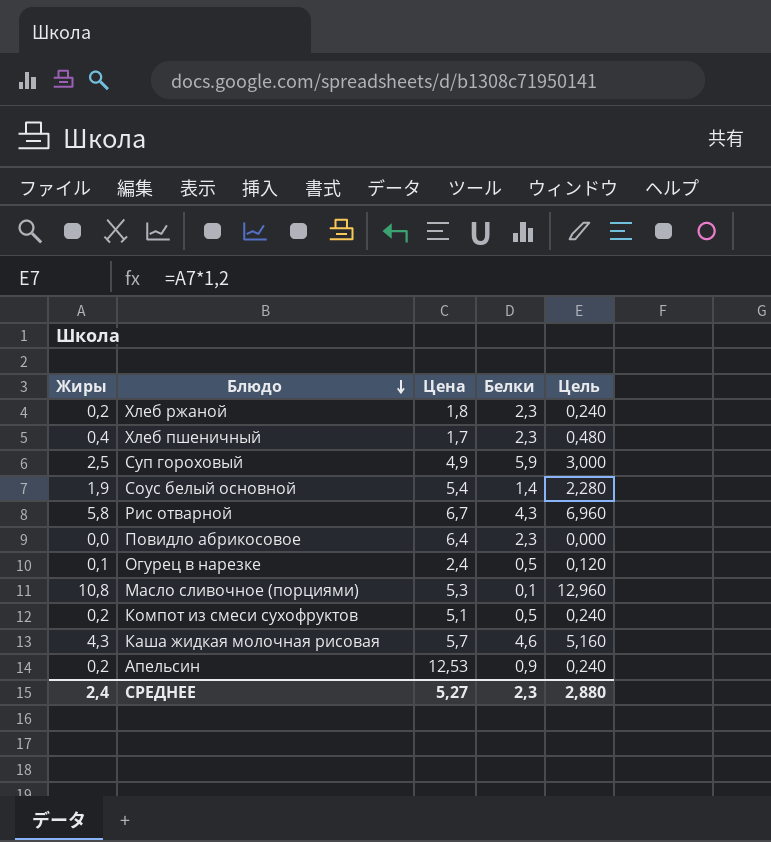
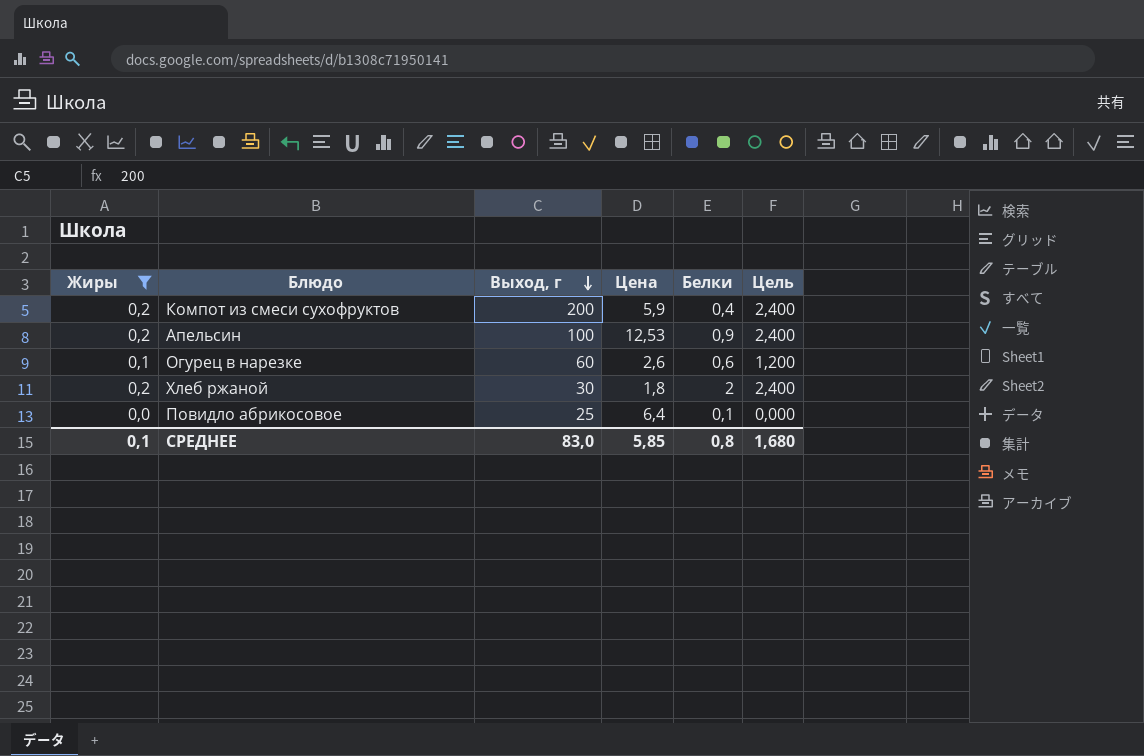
filter: none -> Жиры <= 0,2
row order: Блюдо descending -> Выход, г descending
column Выход, г | position: none -> 3
column Цель | formula: [Жиры] * 1,2 -> [Жиры] * 12
Компот из смеси сухофруктов | Цена: 5,1 -> 5,9
Компот из смеси сухофруктов | Белки: 0,5 -> 0,4
Огурец в нарезке | Цена: 2,4 -> 2,6
Огурец в нарезке | Белки: 0,5 -> 0,6
Хлеб ржаной | Белки: 2,3 -> 2
Повидло абрикосовое | Белки: 2,3 -> 0,1
СРЕДНЕЕ | Жиры: 2,4 -> 0,1
СРЕДНЕЕ | Цена: 5,27 -> 5,85
СРЕДНЕЕ | Белки: 2,3 -> 0,8
СРЕДНЕЕ | Цель: 2,880 -> 1,680

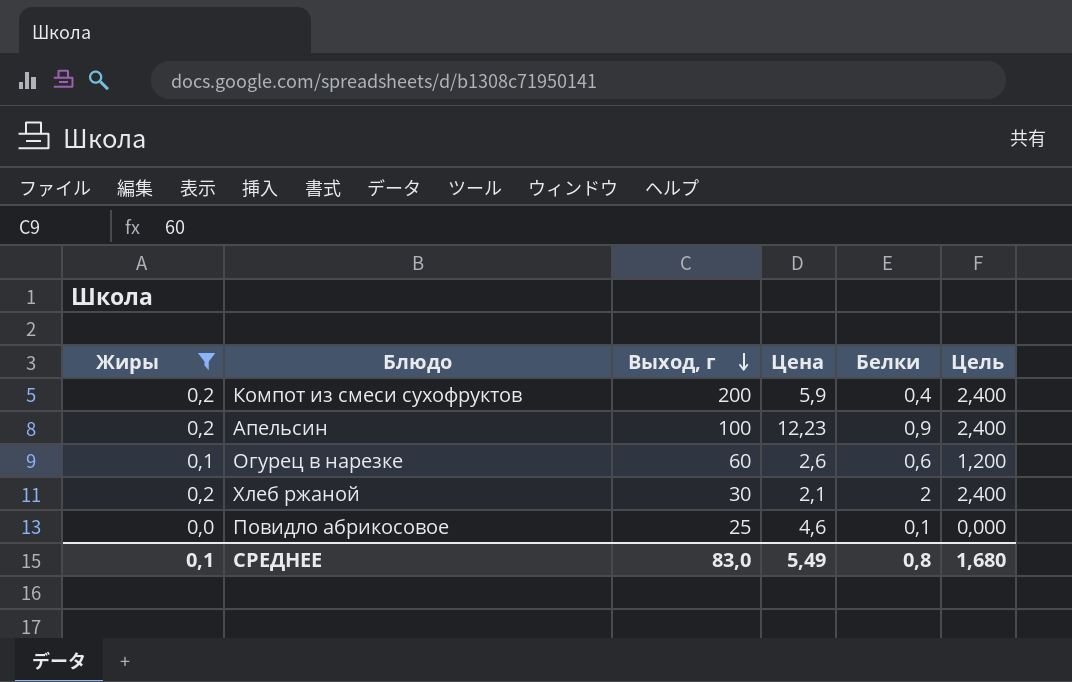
Апельсин | Цена: 12,53 -> 12,23
Хлеб ржаной | Цена: 1,8 -> 2,1
Повидло абрикосовое | Цена: 6,4 -> 4,6
СРЕДНЕЕ | Цена: 5,85 -> 5,49

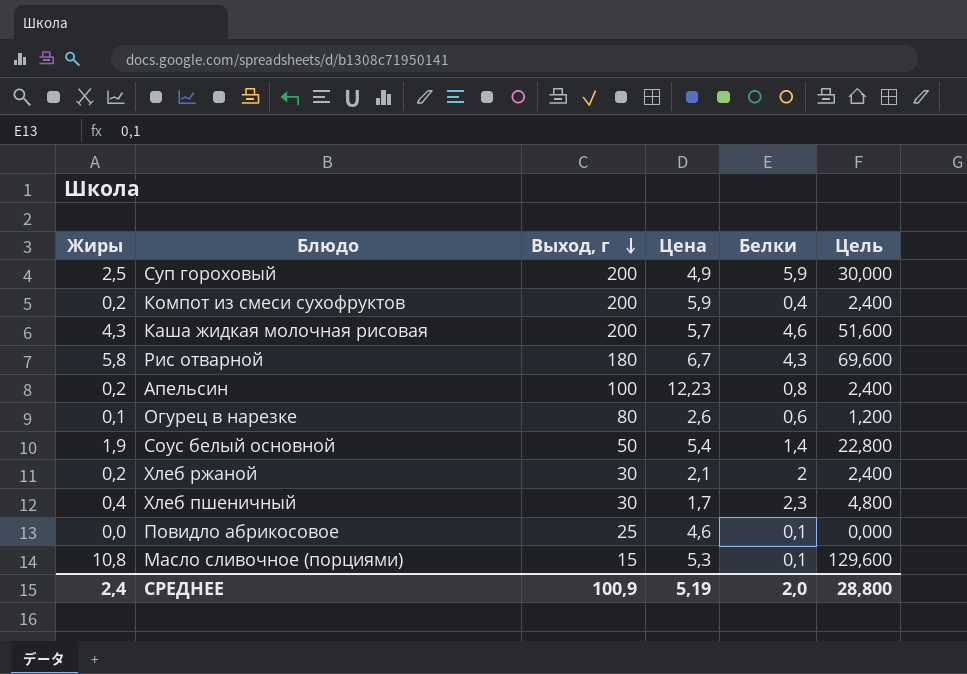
filter: Жиры <= 0,2 -> none
Апельсин | Белки: 0,9 -> 0,8
Огурец в нарезке | Выход, г: 60 -> 80
СРЕДНЕЕ | Жиры: 0,1 -> 2,4
СРЕДНЕЕ | Выход, г: 83,0 -> 100,9
СРЕДНЕЕ | Цена: 5,49 -> 5,19
СРЕДНЕЕ | Белки: 0,8 -> 2,0
СРЕДНЕЕ | Цель: 1,680 -> 28,800

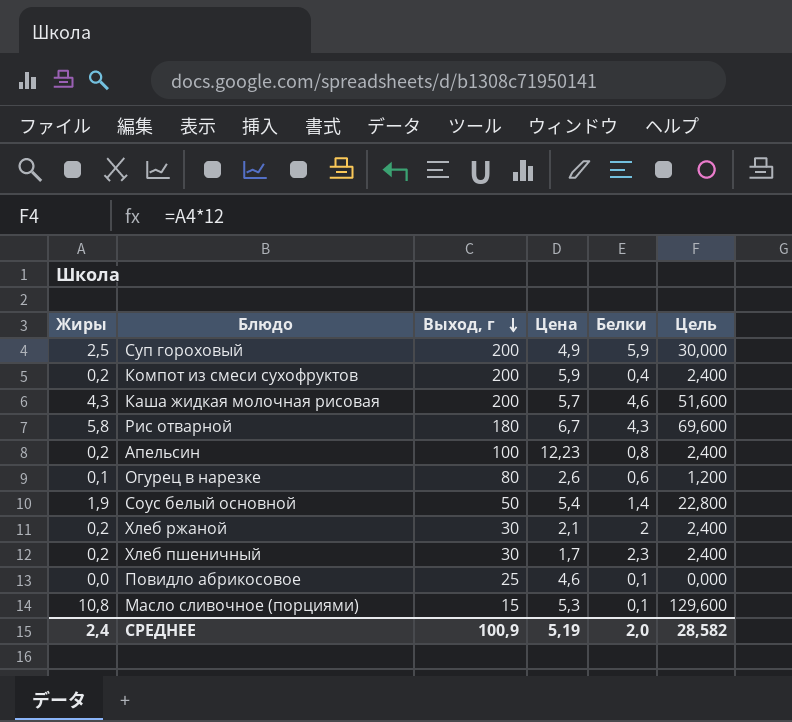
Хлеб пшеничный | Жиры: 0,4 -> 0,2
Хлеб пшеничный | Цель: 4,800 -> 2,400
СРЕДНЕЕ | Цель: 28,800 -> 28,582

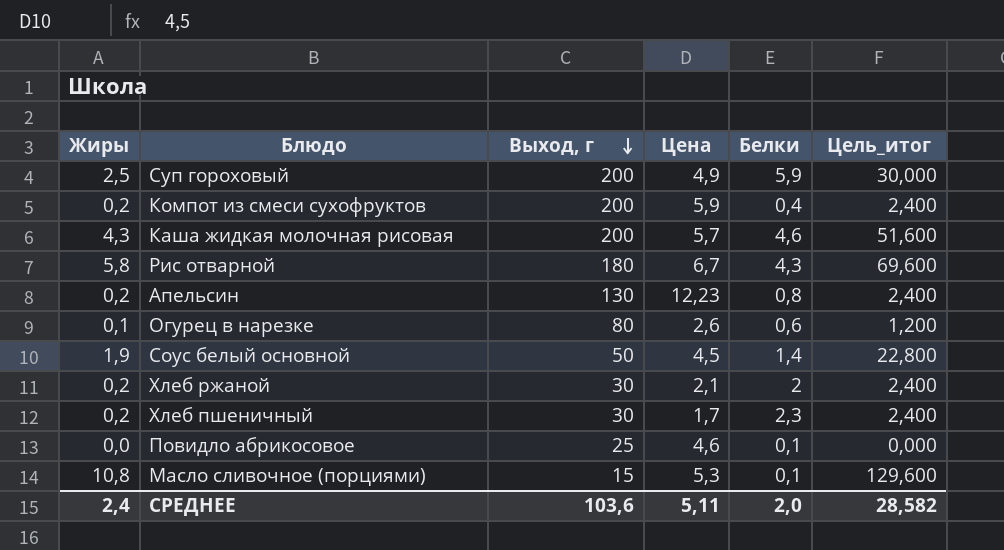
column name: Цель -> Цель_итог
Апельсин | Выход, г: 100 -> 130
Соус белый основной | Цена: 5,4 -> 4,5
СРЕДНЕЕ | Выход, г: 100,9 -> 103,6
СРЕДНЕЕ | Цена: 5,19 -> 5,11

